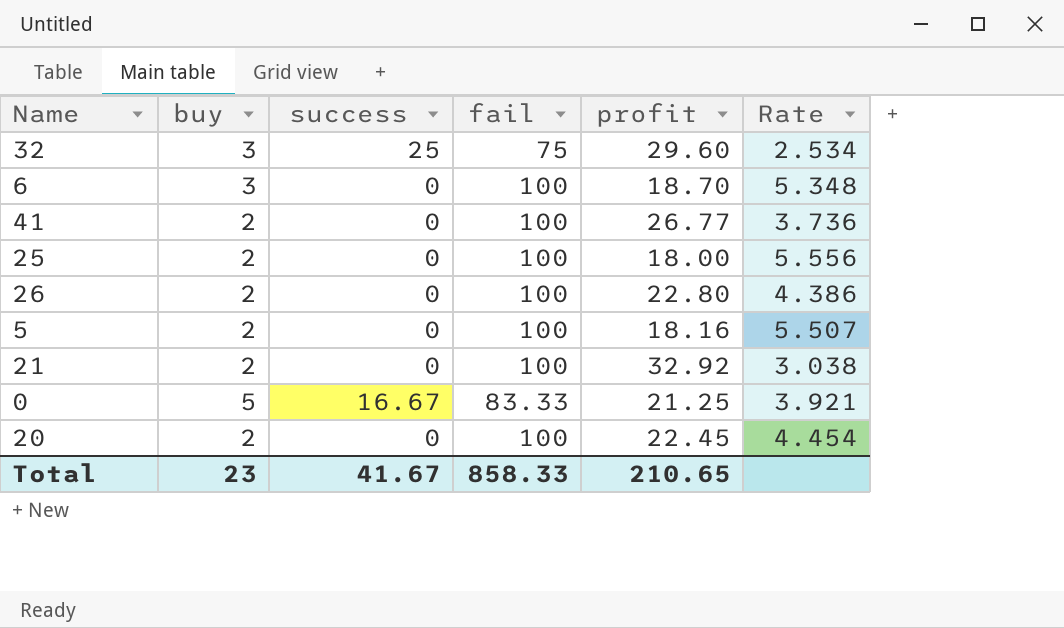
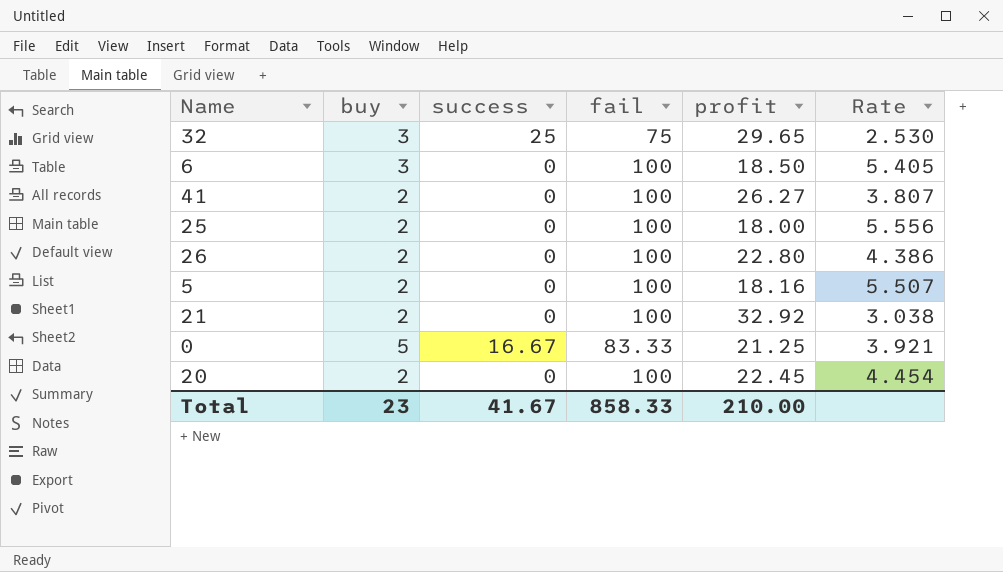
32 | profit: 29.60 -> 29.65
32 | Rate: 2.534 -> 2.530
6 | profit: 18.70 -> 18.50
6 | Rate: 5.348 -> 5.405
41 | profit: 26.77 -> 26.27
41 | Rate: 3.736 -> 3.807
Total | profit: 210.65 -> 210.00

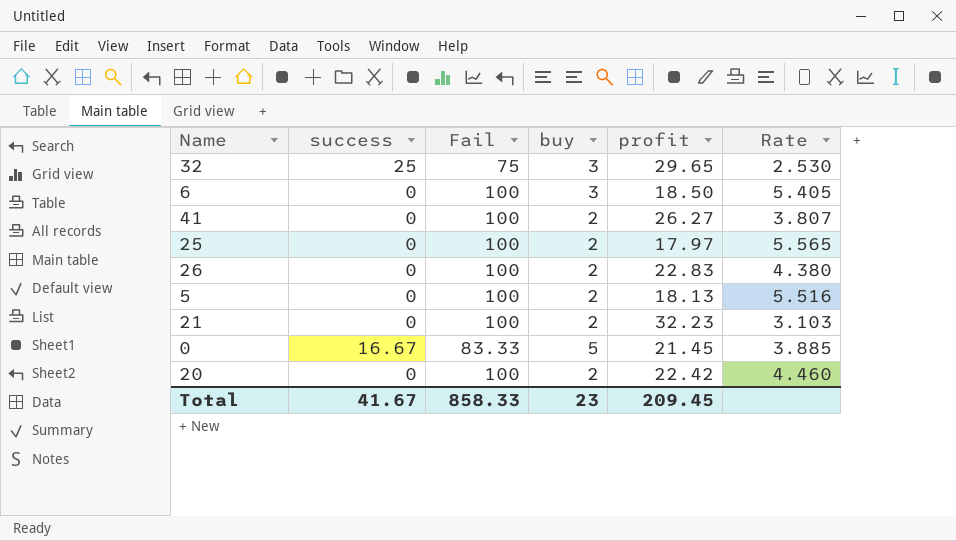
column name: fail -> Fail
column buy | position: 2 -> 4
25 | profit: 18.00 -> 17.97
25 | Rate: 5.556 -> 5.565
26 | profit: 22.80 -> 22.83
26 | Rate: 4.386 -> 4.380
5 | profit: 18.16 -> 18.13
5 | Rate: 5.507 -> 5.516
21 | profit: 32.92 -> 32.23
21 | Rate: 3.038 -> 3.103
0 | profit: 21.25 -> 21.45
0 | Rate: 3.921 -> 3.885
20 | profit: 22.45 -> 22.42
20 | Rate: 4.454 -> 4.460
Total | profit: 210.00 -> 209.45

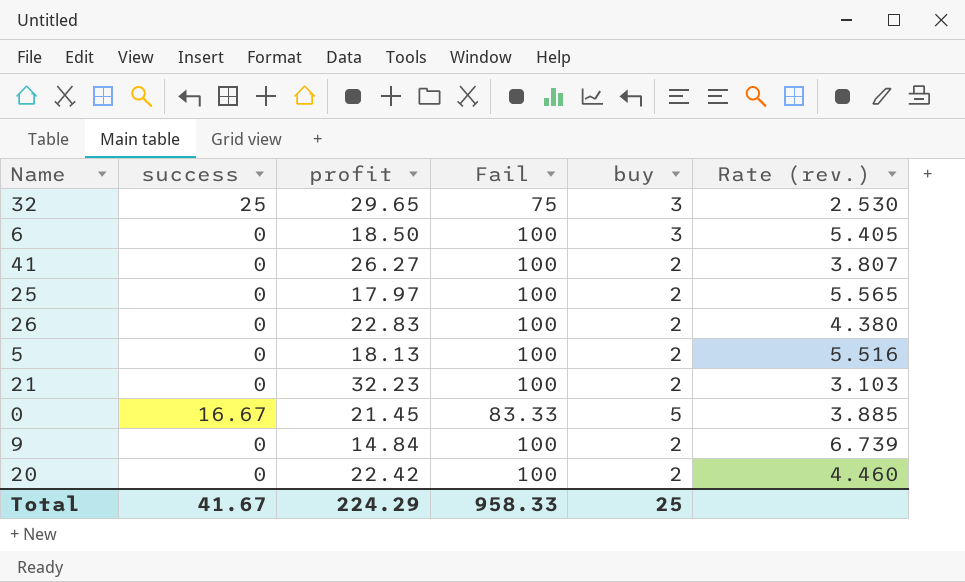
column profit | position: 5 -> 3
column name: Rate -> Rate (rev.)
row 9: none -> 0 | 14.84 | 100 | 2 | 6.739
Total | profit: 209.45 -> 224.29
Total | Fail: 858.33 -> 958.33
Total | buy: 23 -> 25

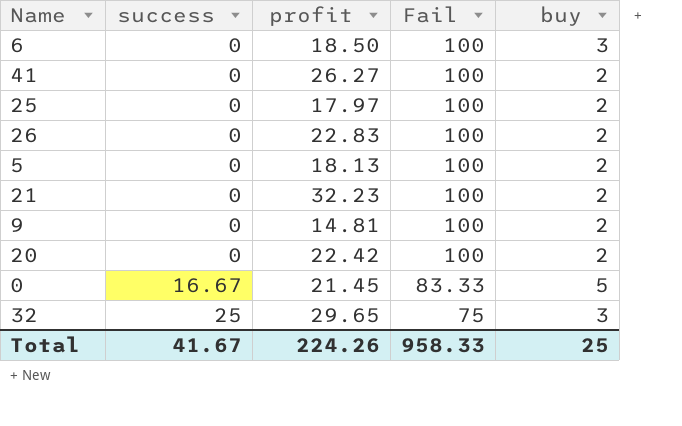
row order: none -> success ascending
column Rate (rev.) | formula: [Fail] / [profit] -> none
9 | profit: 14.84 -> 14.81
Total | profit: 224.29 -> 224.26

